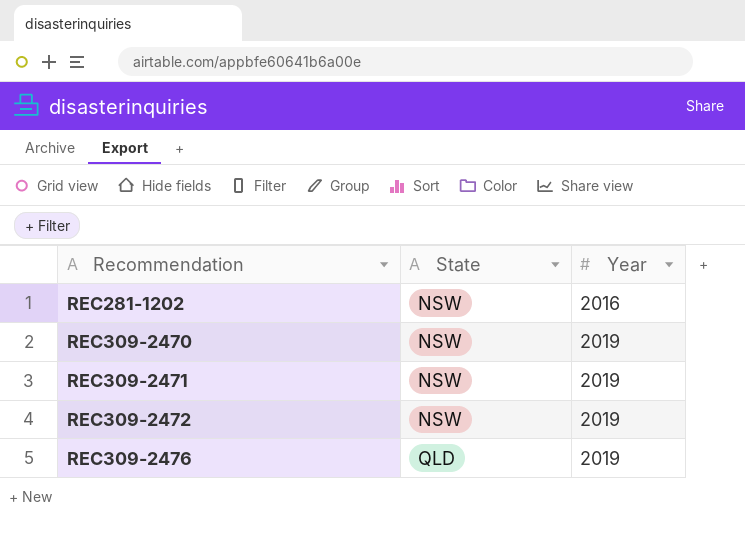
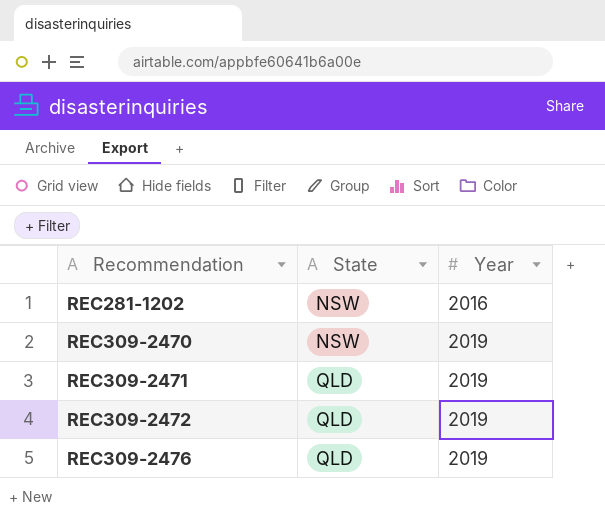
REC309-2471 | State: NSW -> QLD
REC309-2472 | State: NSW -> QLD

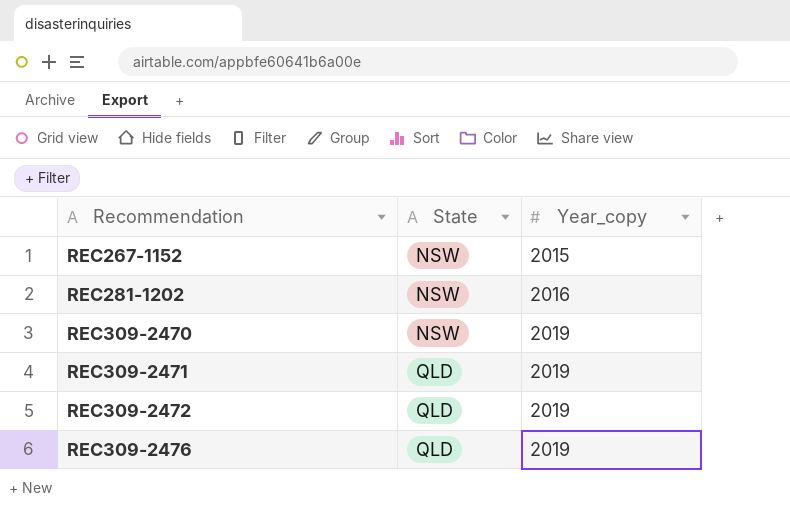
column name: Year -> Year_copy
row REC267-1152: none -> NSW | 2015

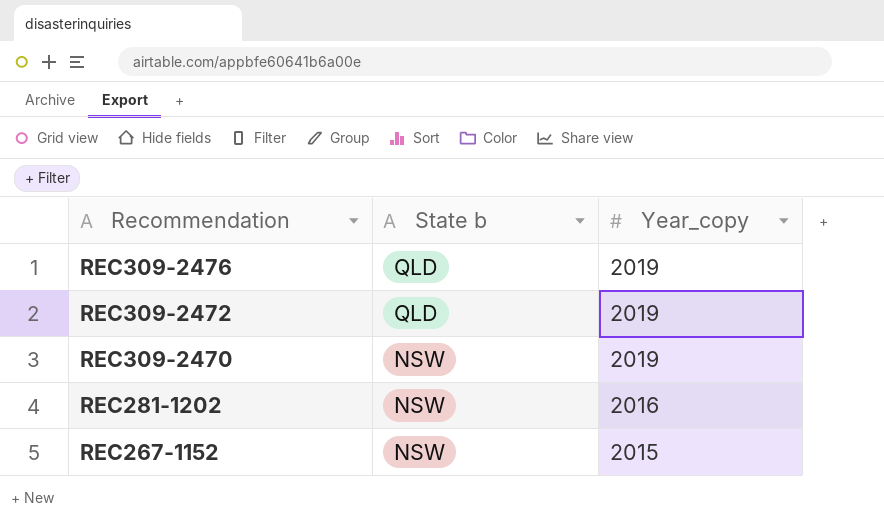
row order: Recommendation ascending -> Recommendation descending
column name: State -> State b
row REC309-2471: QLD | 2019 -> none

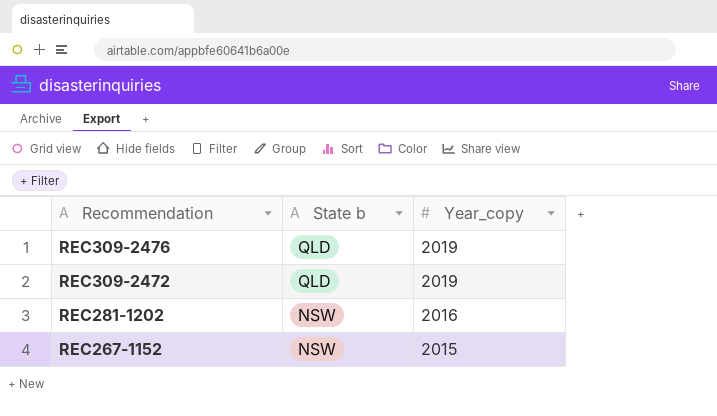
row REC309-2470: NSW | 2019 -> none

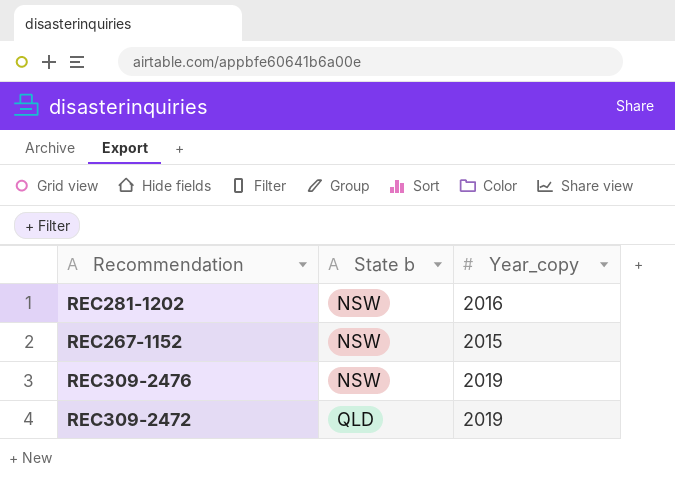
row order: Recommendation descending -> State b ascending
REC309-2476 | State b: QLD -> NSW

